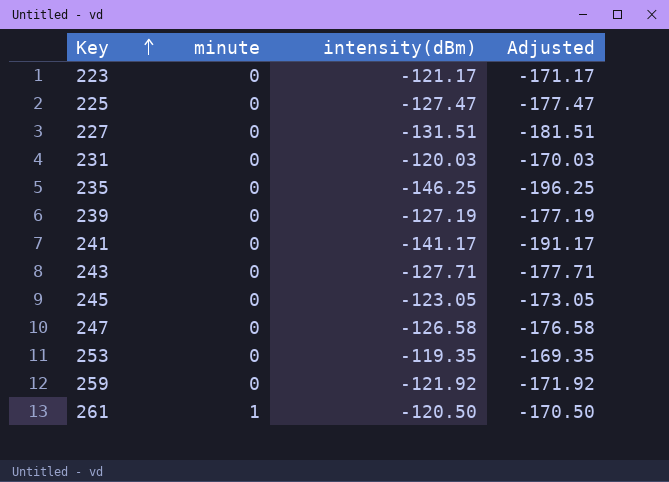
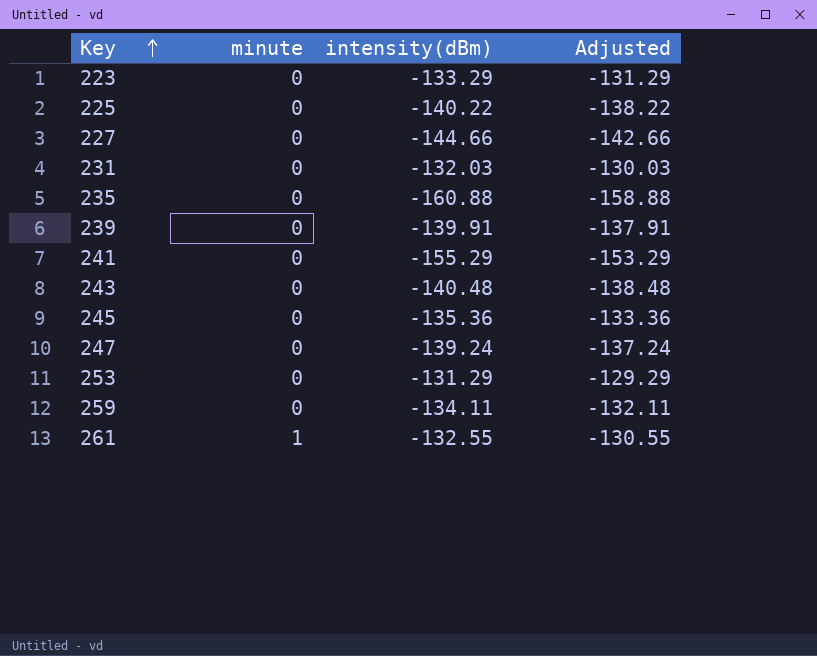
column Adjusted | formula: [intensity(dBm)] - 50 -> [intensity(dBm)] + 2
223 | intensity(dBm): -121.17 -> -133.29
225 | intensity(dBm): -127.47 -> -140.22
227 | intensity(dBm): -131.51 -> -144.66
231 | intensity(dBm): -120.03 -> -132.03
235 | intensity(dBm): -146.25 -> -160.88
239 | intensity(dBm): -127.19 -> -139.91
241 | intensity(dBm): -141.17 -> -155.29
243 | intensity(dBm): -127.71 -> -140.48
245 | intensity(dBm): -123.05 -> -135.36
247 | intensity(dBm): -126.58 -> -139.24
253 | intensity(dBm): -119.35 -> -131.29
259 | intensity(dBm): -121.92 -> -134.11
261 | intensity(dBm): -120.50 -> -132.55

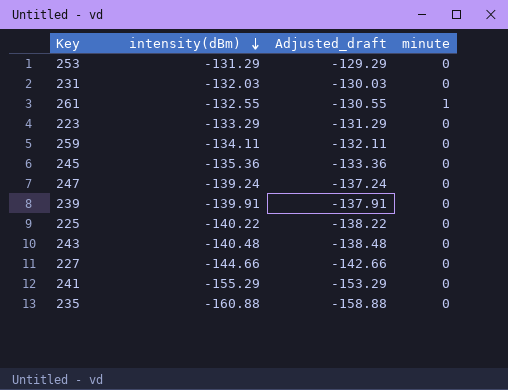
row order: Key ascending -> intensity(dBm) descending
column name: Adjusted -> Adjusted_draft
column minute | position: 2 -> 4

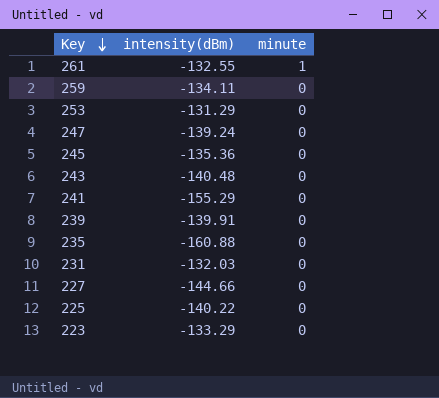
row order: intensity(dBm) descending -> Key descending
column Adjusted_draft | formula: [intensity(dBm)] + 2 -> none

